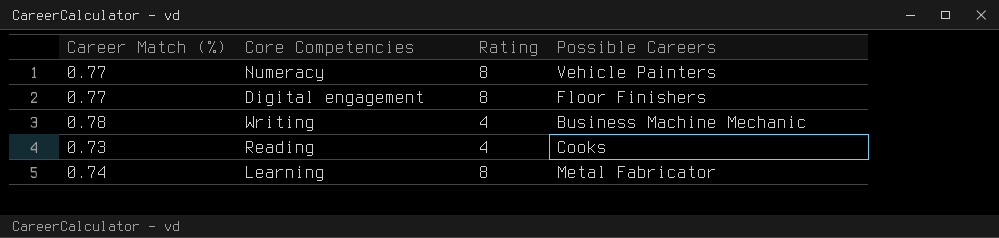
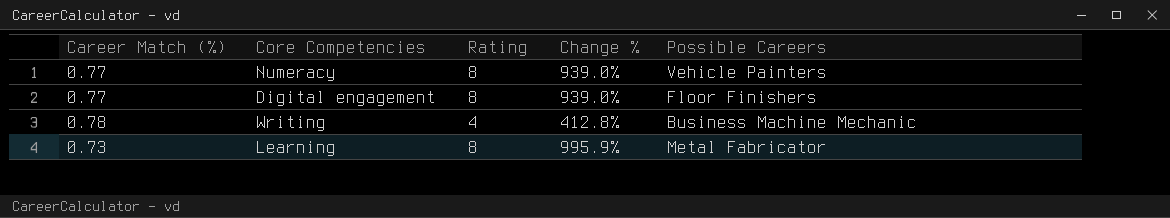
column Change % | formula: none -> ([Rating] - [Career Match (%)]) / [Career Match (%)]
row Reading: 0.73 | 4 | Cooks -> none
Learning | Career Match (%): 0.74 -> 0.73

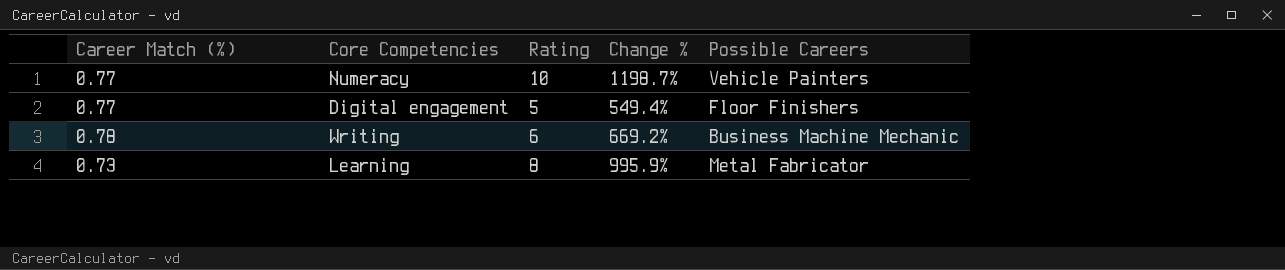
Numeracy | Rating: 8 -> 10
Numeracy | Change %: 939.0% -> 1198.7%
Digital engagement | Rating: 8 -> 5
Digital engagement | Change %: 939.0% -> 549.4%
Writing | Rating: 4 -> 6
Writing | Change %: 412.8% -> 669.2%

